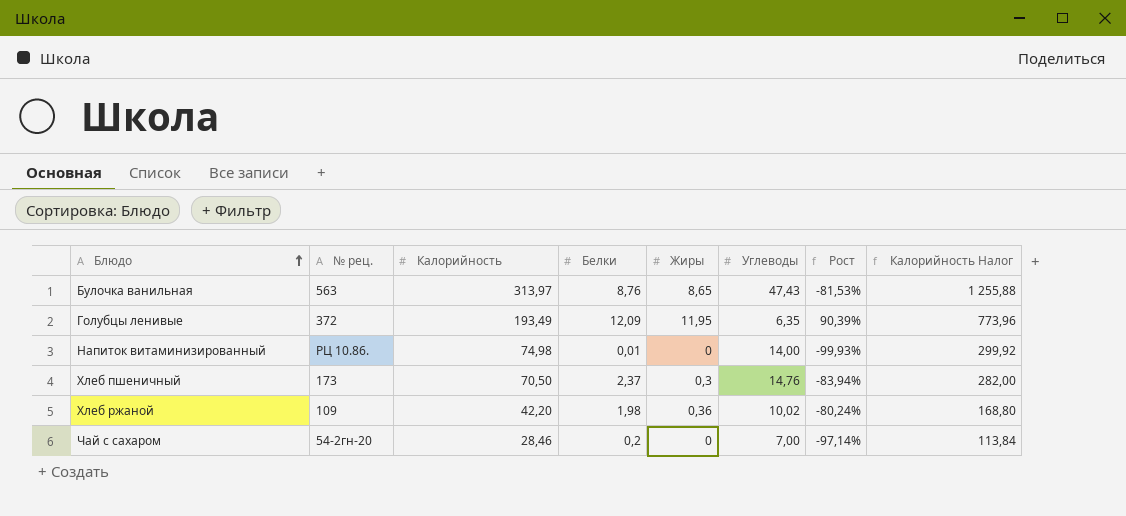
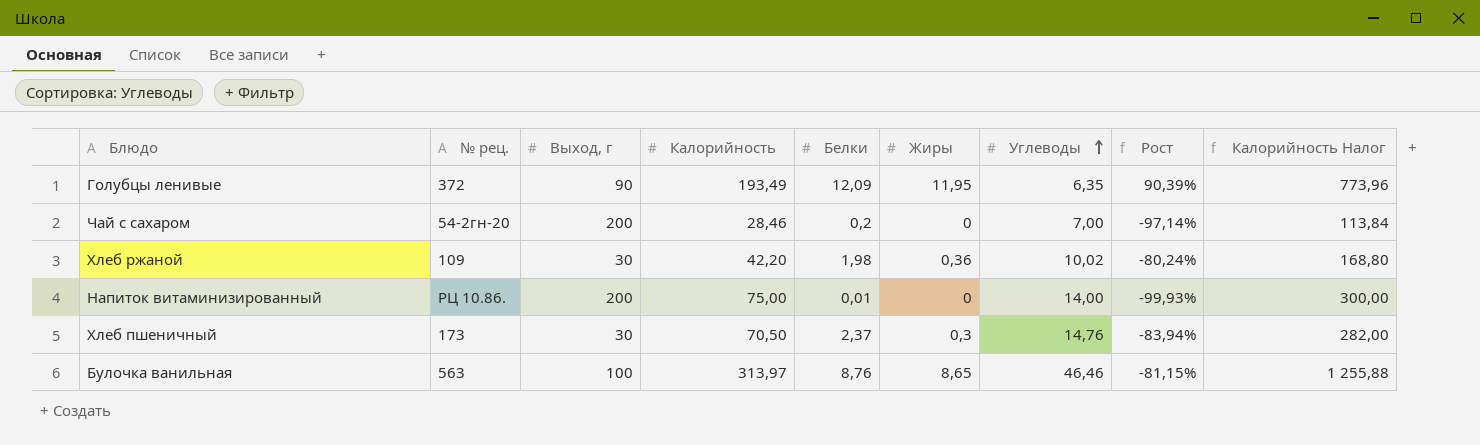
row order: Блюдо ascending -> Углеводы ascending
column Выход, г | position: none -> 3
Напиток витаминизированный | Калорийность: 74,98 -> 75,00
Напиток витаминизированный | Калорийность Налог: 299,92 -> 300,00
Булочка ванильная | Углеводы: 47,43 -> 46,46
Булочка ванильная | Рост: -81,53% -> -81,15%

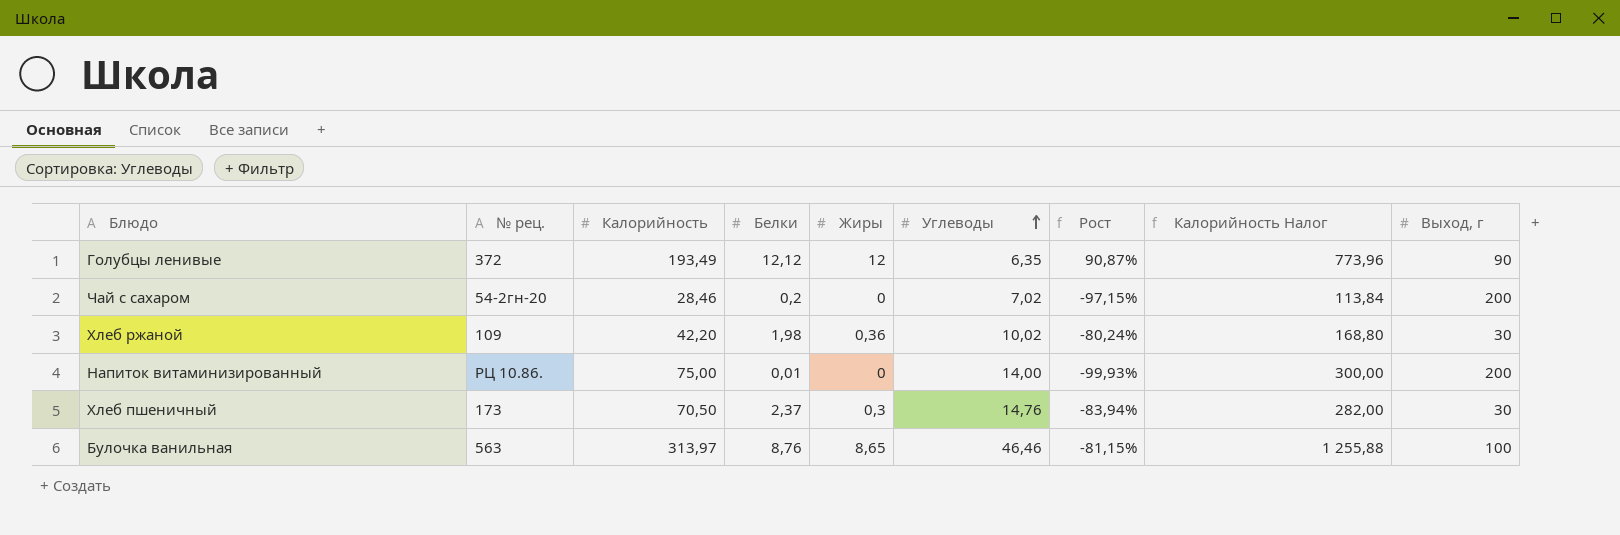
column Выход, г | position: 3 -> 9
Голубцы ленивые | Белки: 12,09 -> 12,12
Голубцы ленивые | Жиры: 11,95 -> 12
Голубцы ленивые | Рост: 90,39% -> 90,87%
Чай с сахаром | Углеводы: 7,00 -> 7,02
Чай с сахаром | Рост: -97,14% -> -97,15%

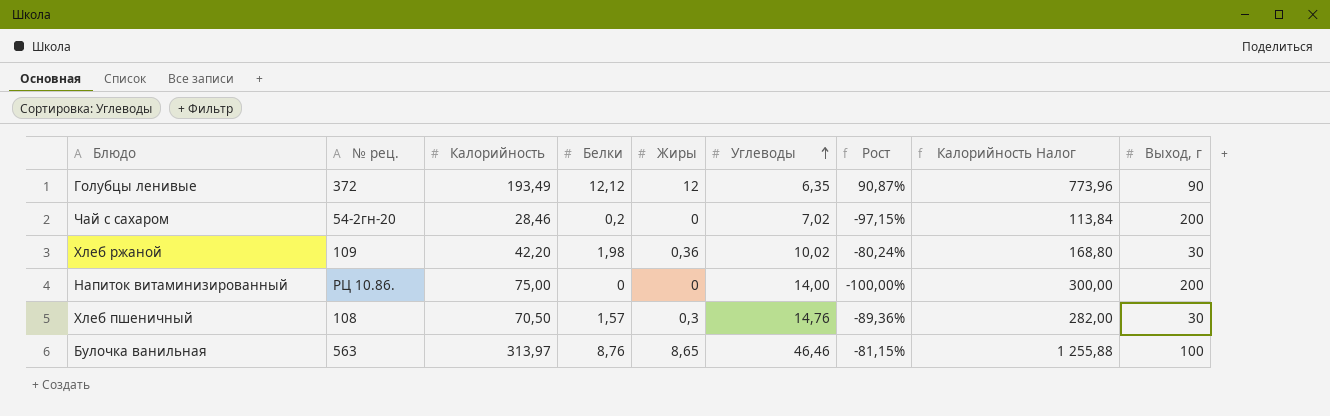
Напиток витаминизированный | Белки: 0,01 -> 0
Напиток витаминизированный | Рост: -99,93% -> -100,00%
Хлеб пшеничный | № рец.: 173 -> 108
Хлеб пшеничный | Белки: 2,37 -> 1,57
Хлеб пшеничный | Рост: -83,94% -> -89,36%

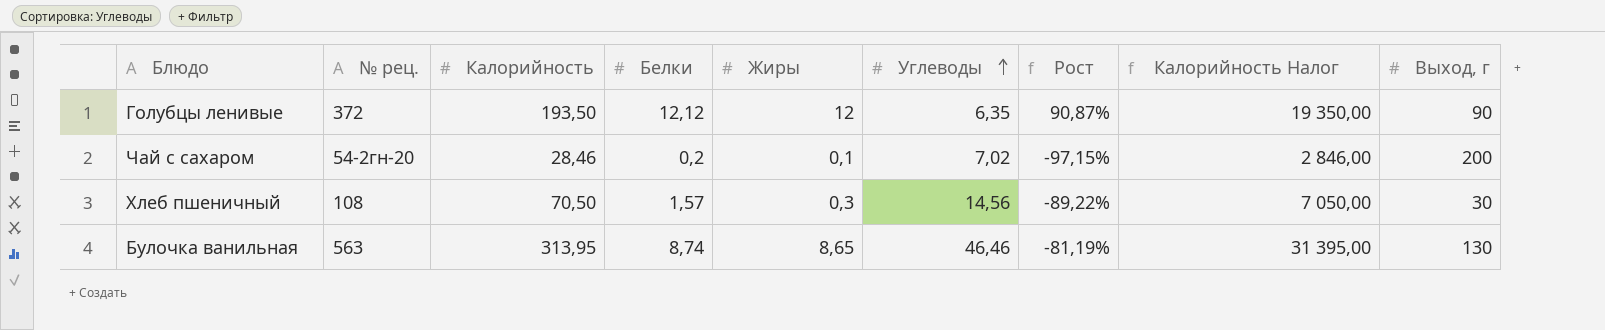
column Калорийность Налог | formula: [Калорийность] * 4 -> [Калорийность] * 100
row Хлеб ржаной: 109 | 42,20 | 1,98 | 0,36 | 10,02 | -80,24% | 168,80 | 30 -> none
row Напиток витаминизированный: РЦ 10.86. | 75,00 | 0 | 0 | 14,00 | -100,00% | 300,00 | 200 -> none
Голубцы ленивые | Калорийность: 193,49 -> 193,50
Чай с сахаром | Жиры: 0 -> 0,1
Хлеб пшеничный | Углеводы: 14,76 -> 14,56
Хлеб пшеничный | Рост: -89,36% -> -89,22%
Булочка ванильная | Калорийность: 313,97 -> 313,95
Булочка ванильная | Белки: 8,76 -> 8,74
Булочка ванильная | Рост: -81,15% -> -81,19%
Булочка ванильная | Выход, г: 100 -> 130

